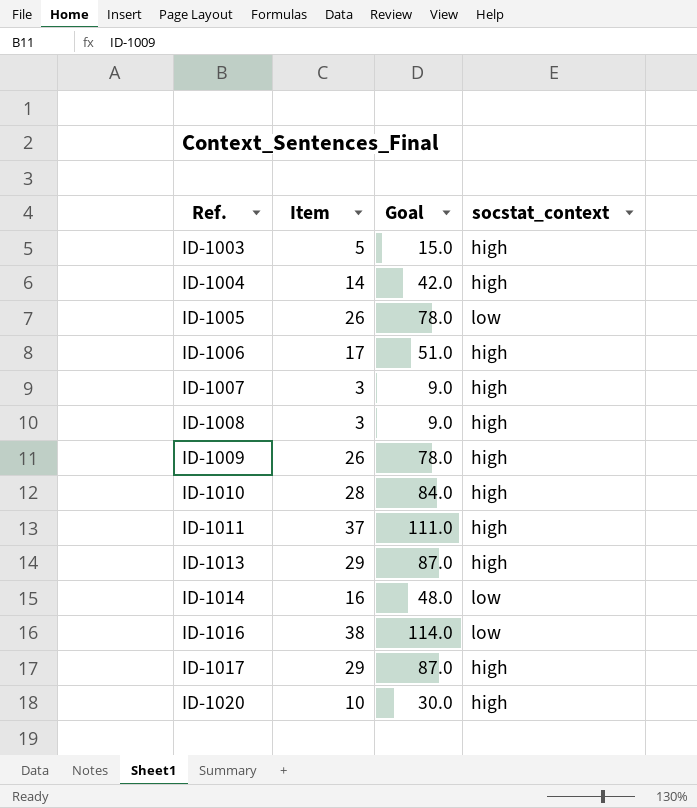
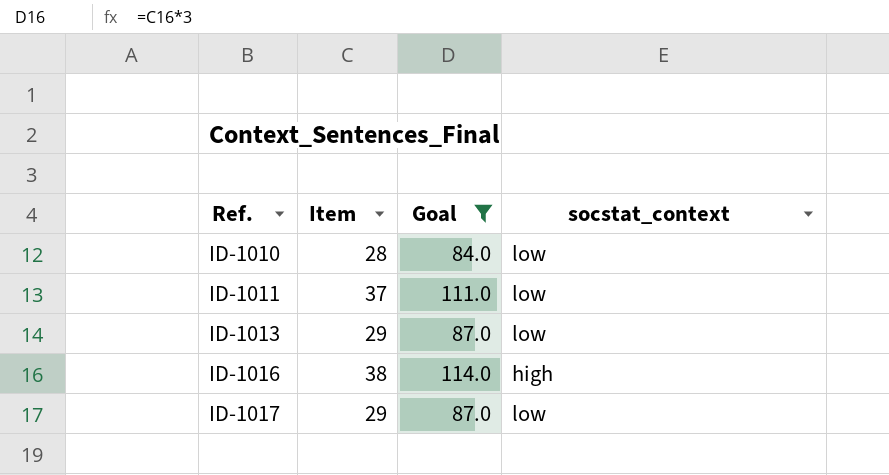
filter: none -> Goal >= 84.0
ID-1010 | socstat_context: high -> low
ID-1011 | socstat_context: high -> low
ID-1013 | socstat_context: high -> low
ID-1016 | socstat_context: low -> high
ID-1017 | socstat_context: high -> low

